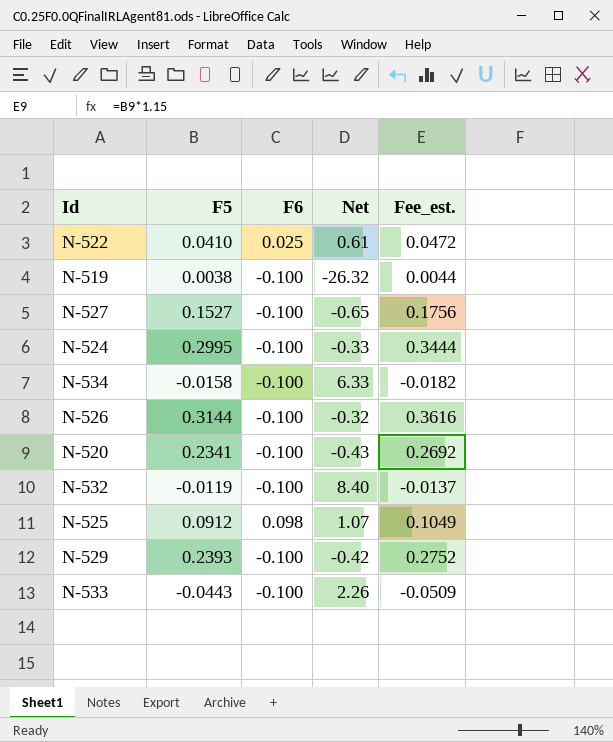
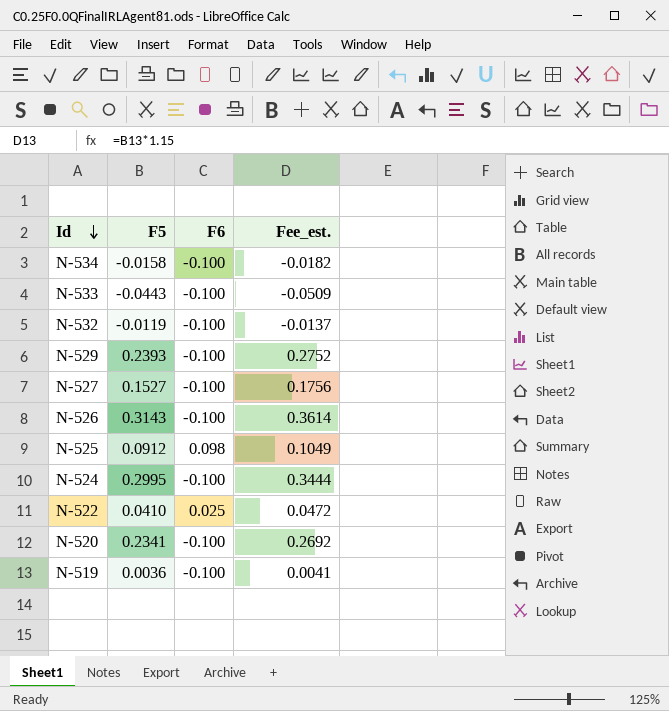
row order: none -> Id descending
column Net | formula: [F6] / [F5] -> none
N-526 | F5: 0.3144 -> 0.3143
N-526 | Fee_est.: 0.3616 -> 0.3614
N-519 | F5: 0.0038 -> 0.0036
N-519 | Fee_est.: 0.0044 -> 0.0041

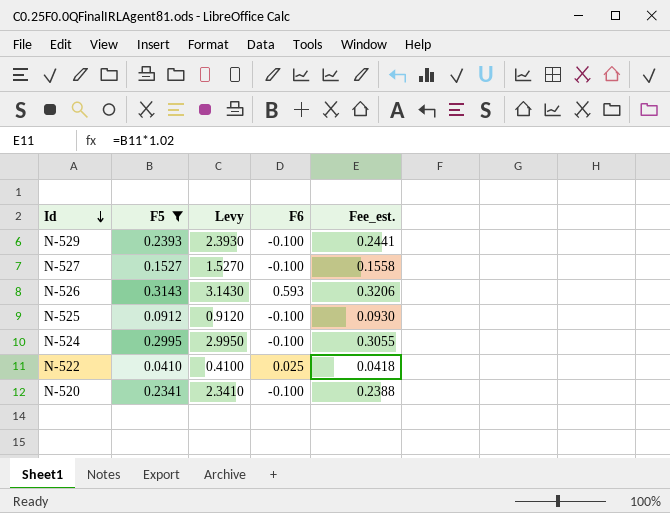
filter: none -> F5 >= 0.0410
column Levy | formula: none -> [F5] * 10
column Fee_est. | formula: [F5] * 1.15 -> [F5] * 1.02
N-526 | F6: -0.100 -> 0.593
N-525 | F6: 0.098 -> -0.100

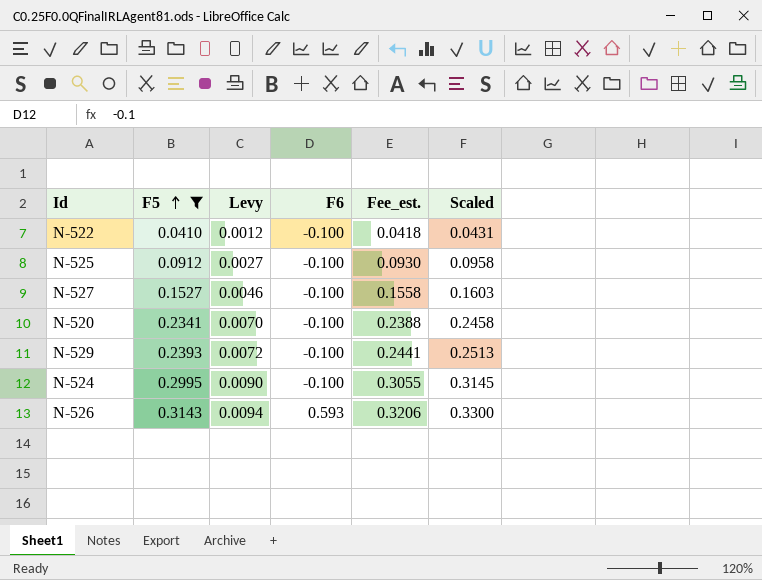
row order: Id descending -> F5 ascending
column Levy | formula: [F5] * 10 -> [F5] * 0.03
column Scaled | formula: none -> [F5] * 1.05
N-522 | F6: 0.025 -> -0.100

